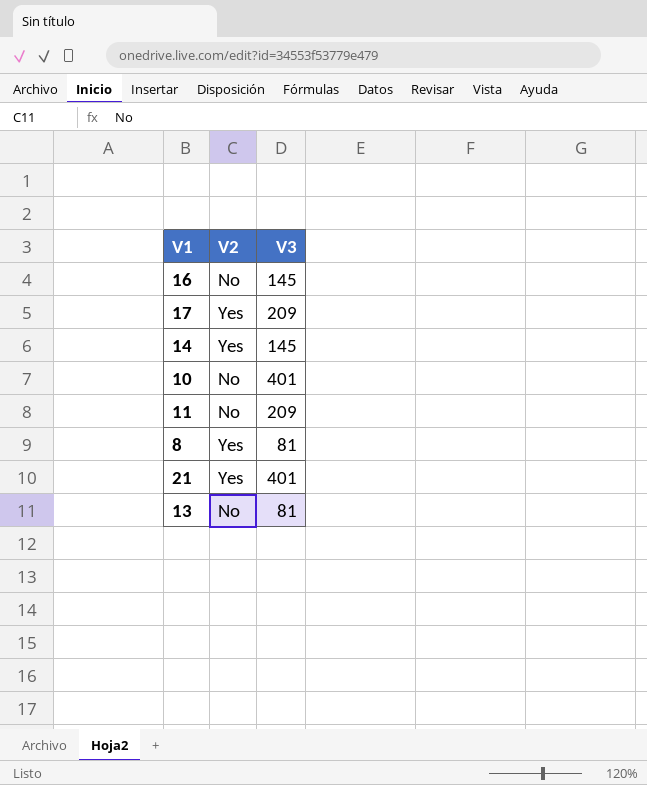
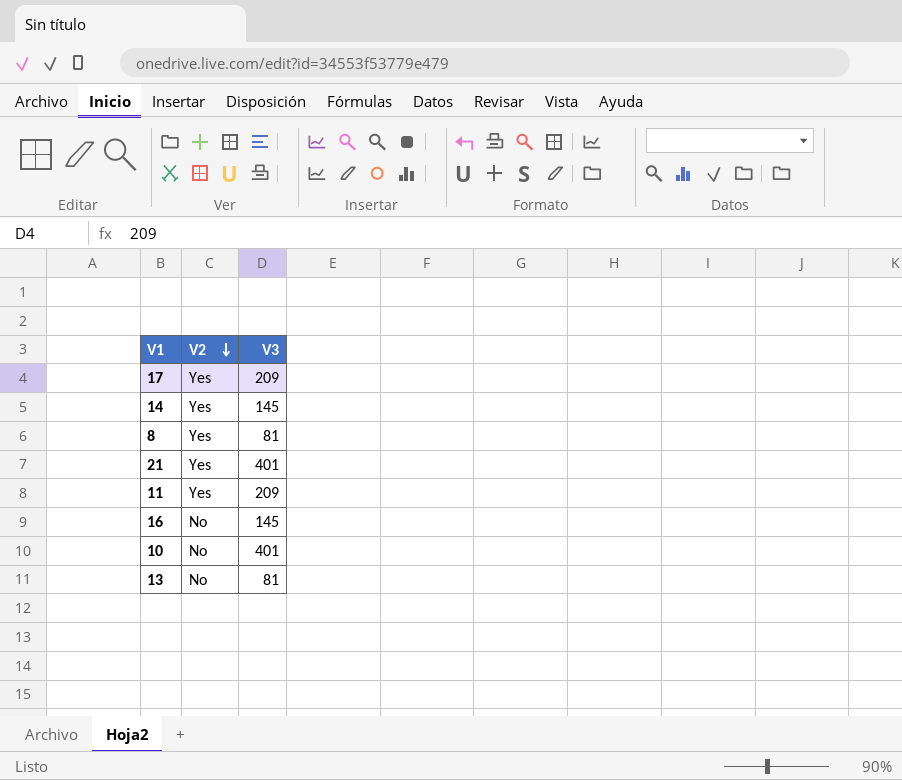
row order: none -> V2 descending
11 | V2: No -> Yes

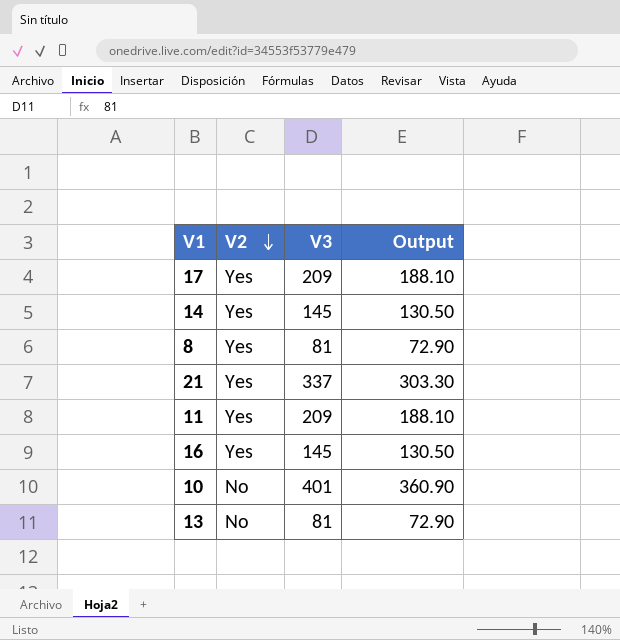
column Output | formula: none -> [V3] * 0.9
21 | V3: 401 -> 337
16 | V2: No -> Yes

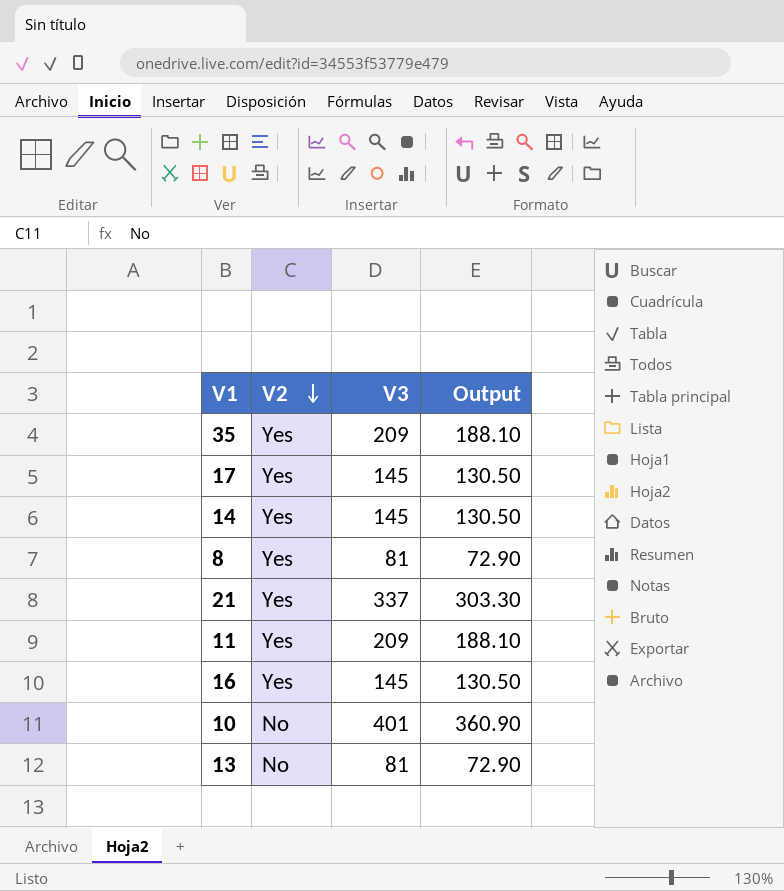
row 35: none -> Yes | 209 | 188.10
17 | V3: 209 -> 145
17 | Output: 188.10 -> 130.50

